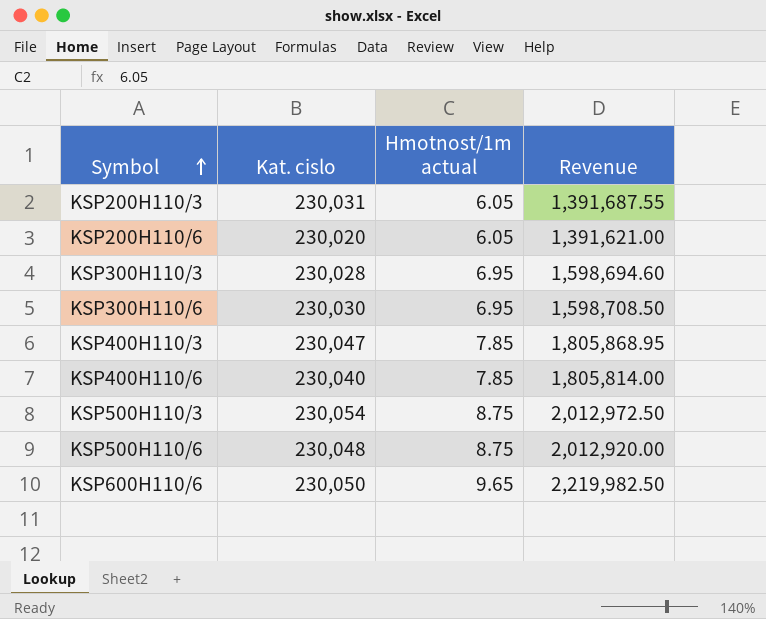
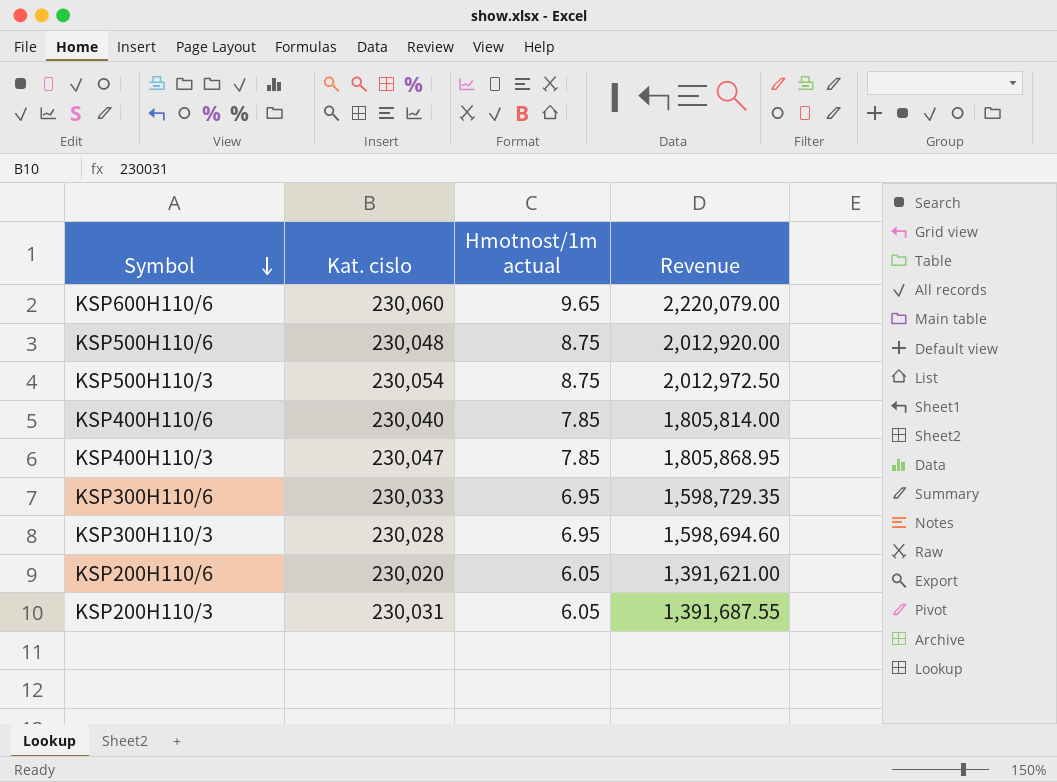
row order: Symbol ascending -> Symbol descending
KSP600H110/6 | Kat. cislo: 230,050 -> 230,060
KSP600H110/6 | Revenue: 2,219,982.50 -> 2,220,079.00
KSP300H110/6 | Kat. cislo: 230,030 -> 230,033
KSP300H110/6 | Revenue: 1,598,708.50 -> 1,598,729.35

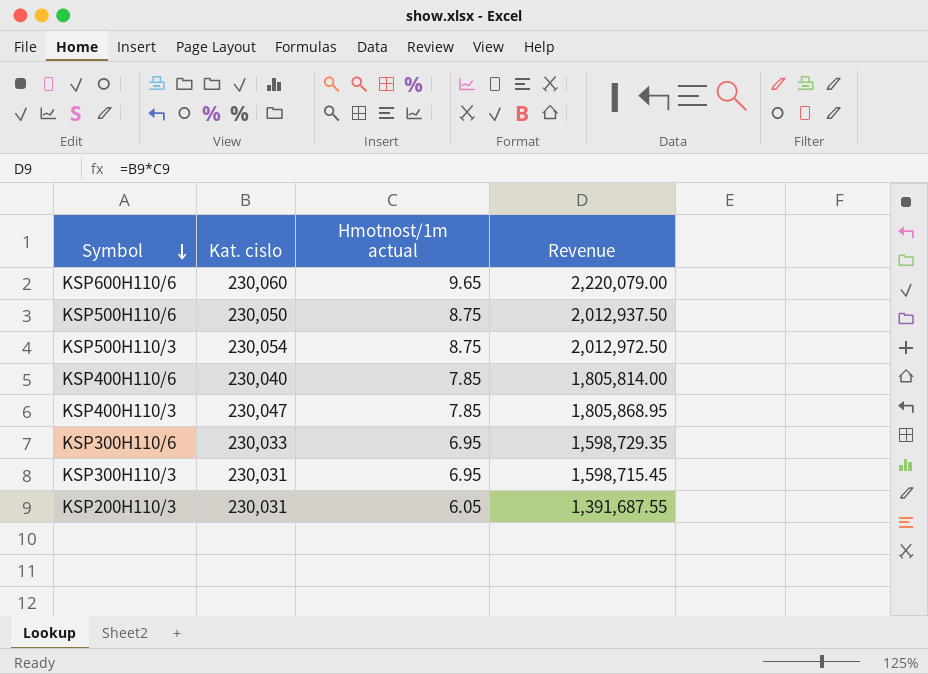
row KSP200H110/6: 230,020 | 6.05 | 1,391,621.00 -> none
KSP500H110/6 | Kat. cislo: 230,048 -> 230,050
KSP500H110/6 | Revenue: 2,012,920.00 -> 2,012,937.50
KSP300H110/3 | Kat. cislo: 230,028 -> 230,031
KSP300H110/3 | Revenue: 1,598,694.60 -> 1,598,715.45

